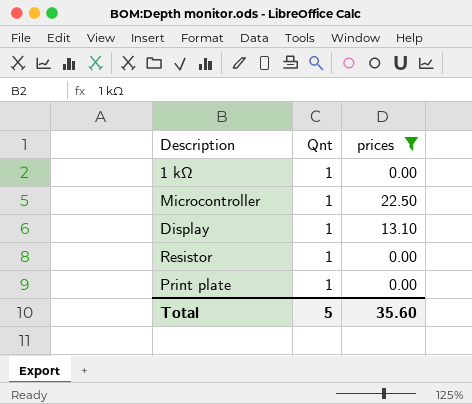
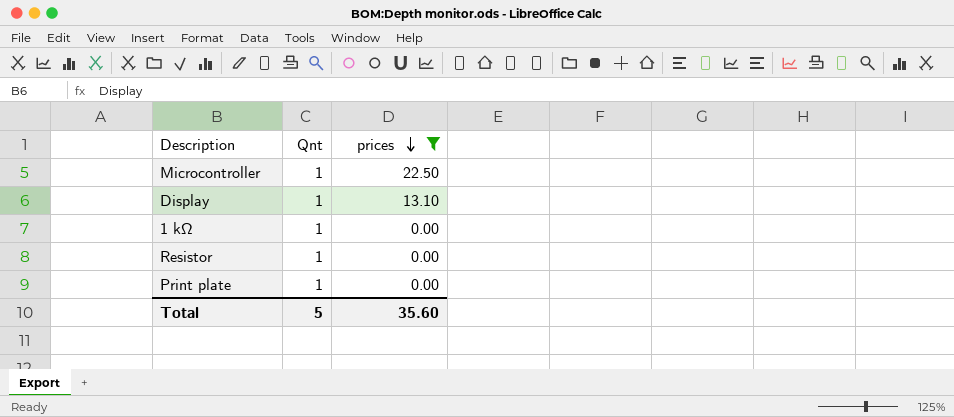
row order: none -> prices descending

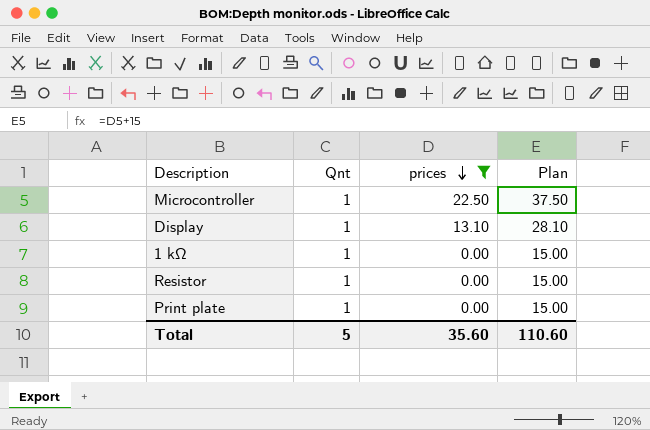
column Plan | formula: none -> [prices] + 15

